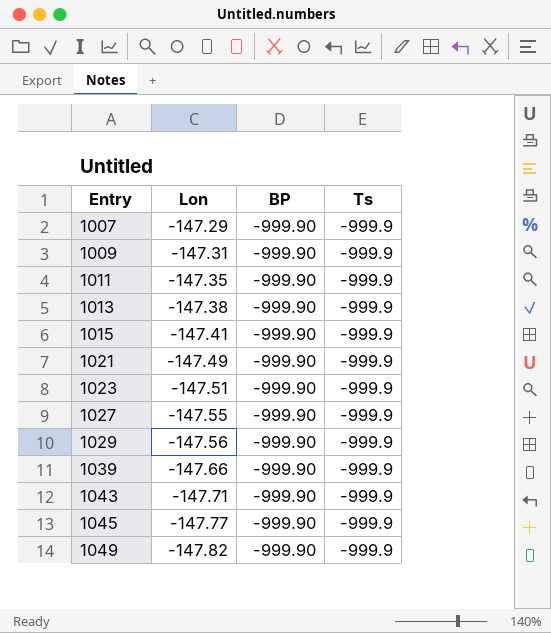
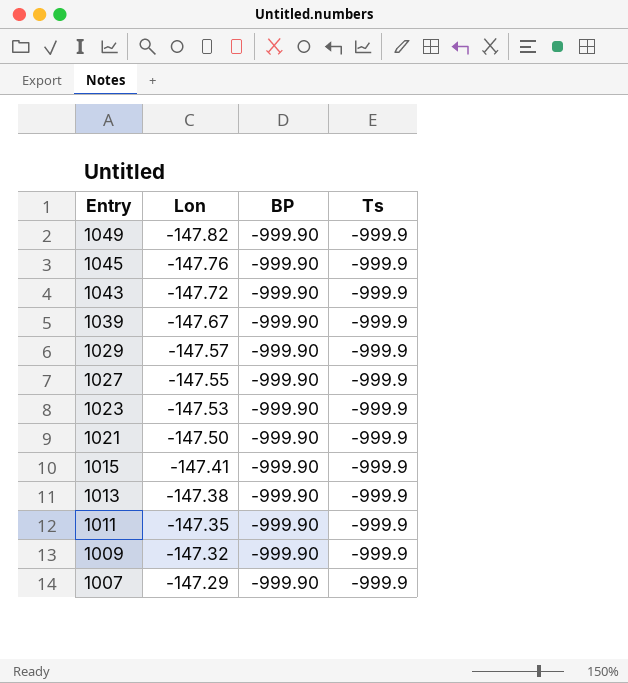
row order: Entry ascending -> Entry descending
1045 | Lon: -147.77 -> -147.76
1043 | Lon: -147.71 -> -147.72
1039 | Lon: -147.66 -> -147.67
1029 | Lon: -147.56 -> -147.57
1023 | Lon: -147.51 -> -147.53
1021 | Lon: -147.49 -> -147.50
1009 | Lon: -147.31 -> -147.32

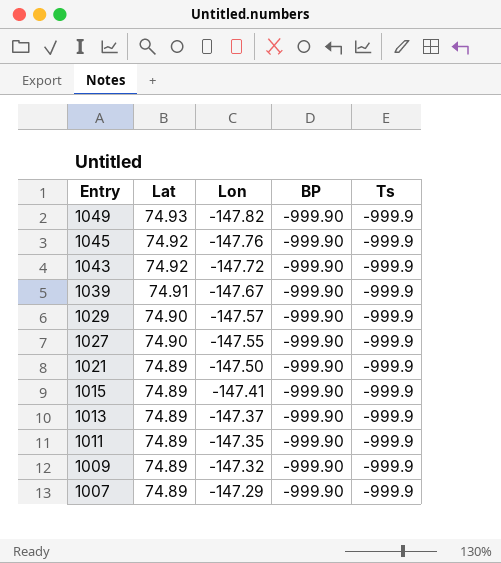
column Lat | position: none -> 2
row 1023: -147.53 | -999.90 | -999.9 -> none
1013 | Lon: -147.38 -> -147.37

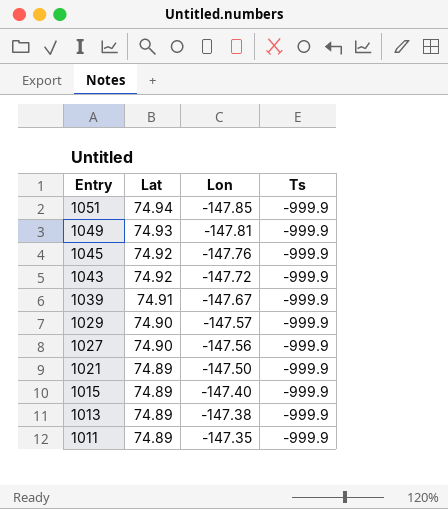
column BP | position: 4 -> none
row 1009: 74.89 | -147.32 | -999.90 | -999.9 -> none
row 1007: 74.89 | -147.29 | -999.90 | -999.9 -> none
row 1051: none -> 74.94 | -147.85 | -999.9
1049 | Lon: -147.82 -> -147.81
1027 | Lon: -147.55 -> -147.56
1015 | Lon: -147.41 -> -147.40
1013 | Lon: -147.37 -> -147.38

